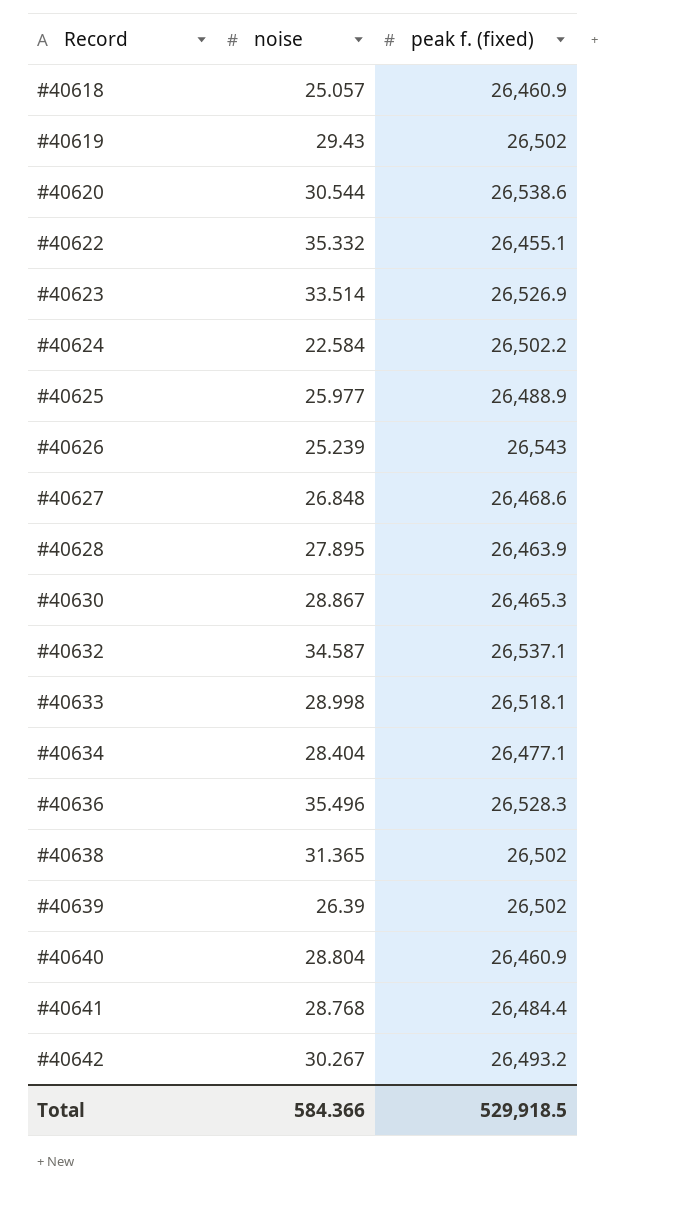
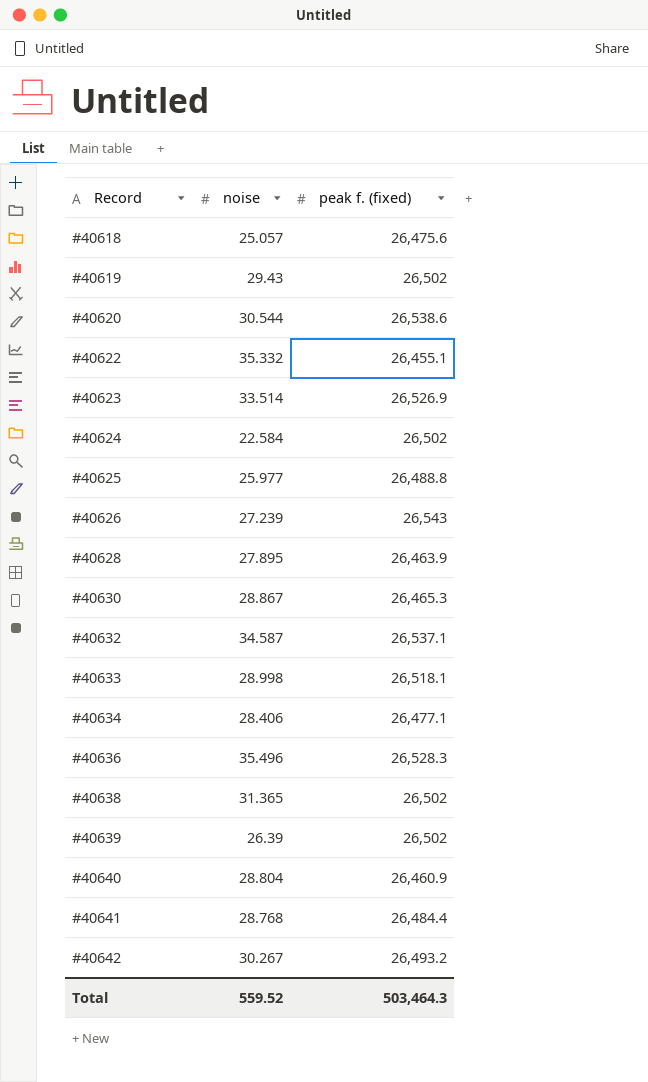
row #40627: 26.848 | 26,468.6 -> none
#40618 | peak f. (fixed): 26,460.9 -> 26,475.6
#40624 | peak f. (fixed): 26,502.2 -> 26,502
#40625 | peak f. (fixed): 26,488.9 -> 26,488.8
#40626 | noise: 25.239 -> 27.239
#40634 | noise: 28.404 -> 28.406
Total | noise: 584.366 -> 559.52
Total | peak f. (fixed): 529,918.5 -> 503,464.3

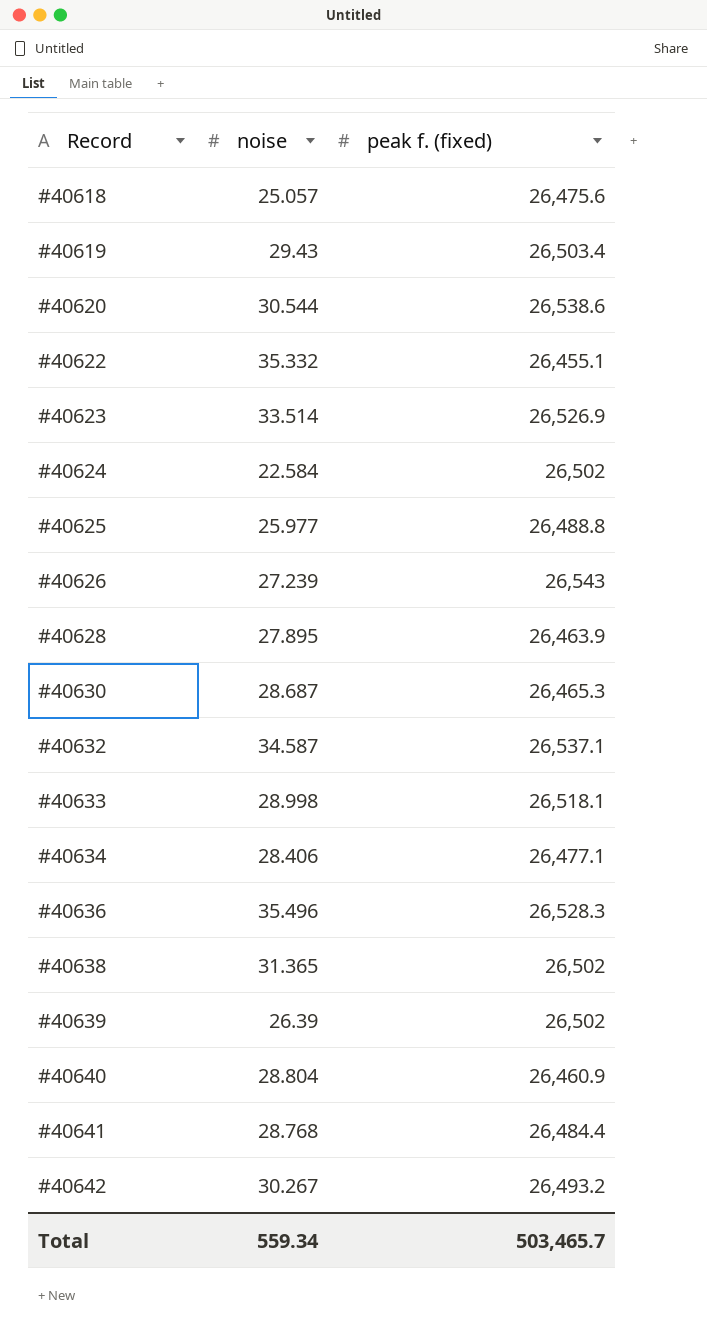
#40619 | peak f. (fixed): 26,502 -> 26,503.4
#40630 | noise: 28.867 -> 28.687
Total | noise: 559.52 -> 559.34
Total | peak f. (fixed): 503,464.3 -> 503,465.7

